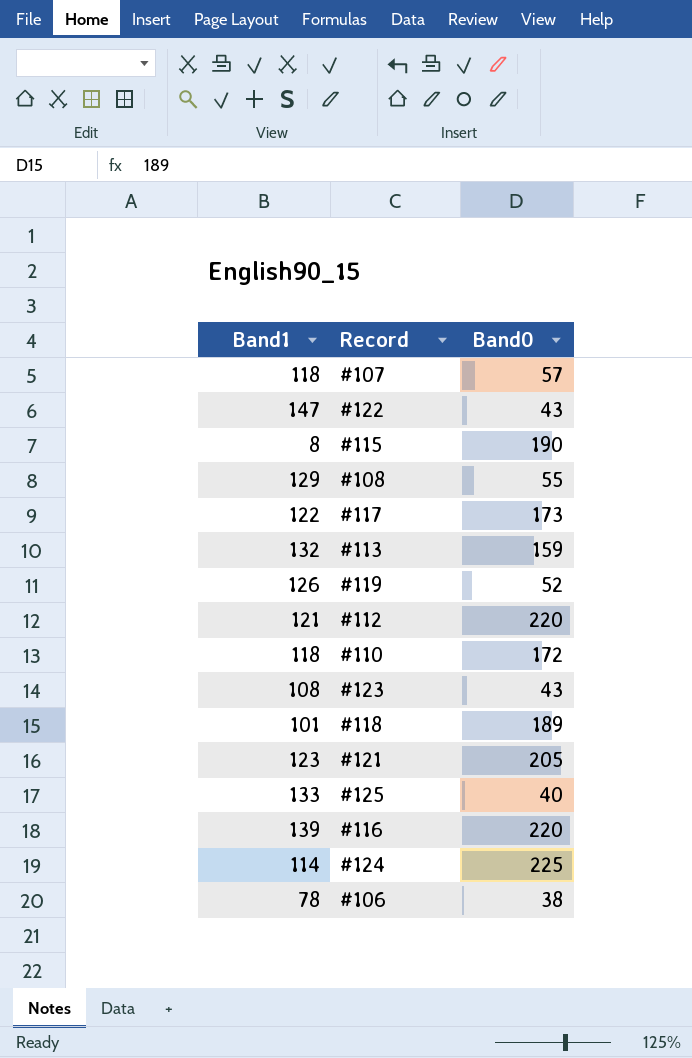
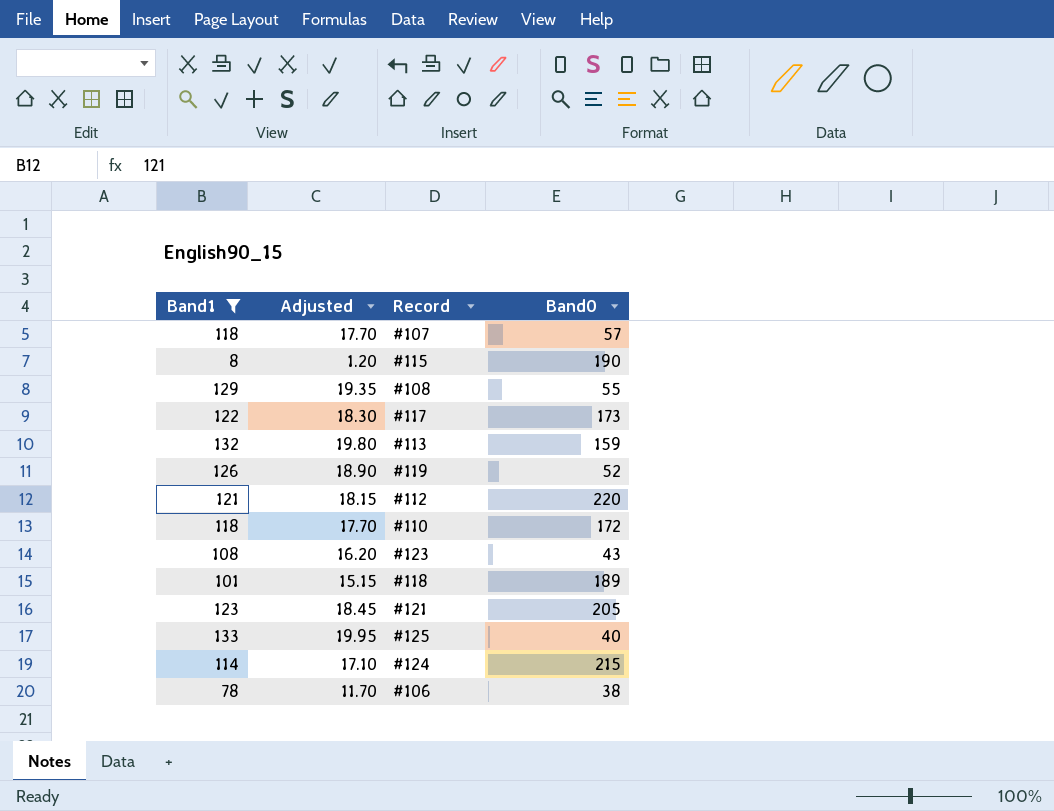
filter: none -> Band1 <= 133
column Adjusted | formula: none -> [Band1] * 0.15
#124 | Band0: 225 -> 215

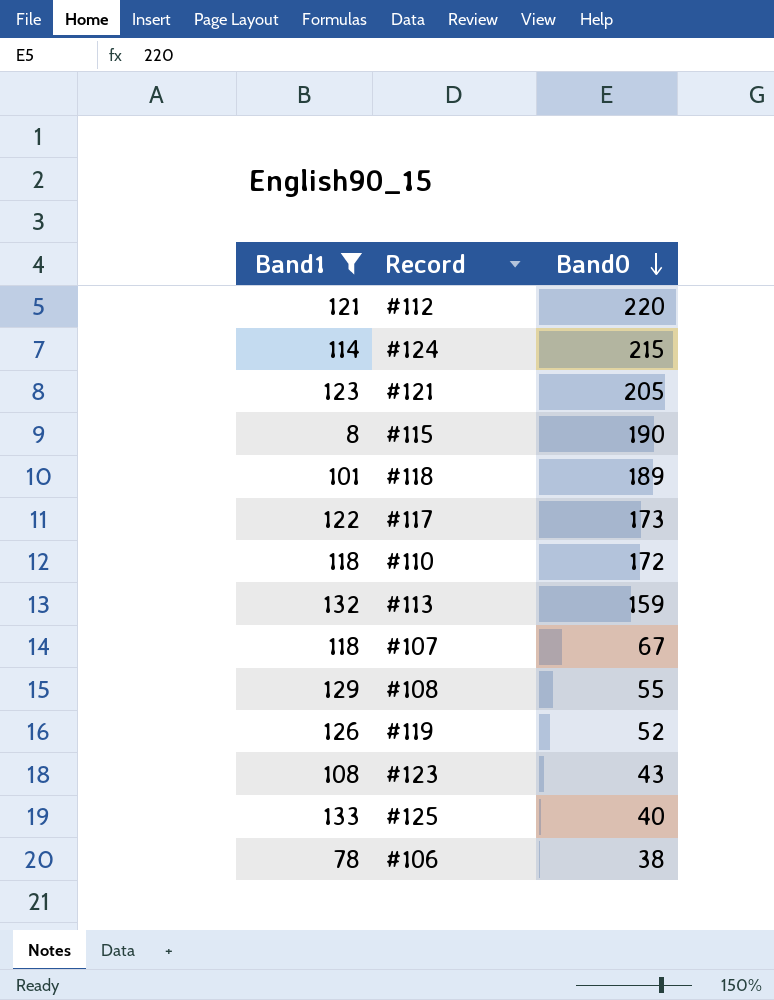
row order: none -> Band0 descending
column Adjusted | formula: [Band1] * 0.15 -> none
#107 | Band0: 57 -> 67

